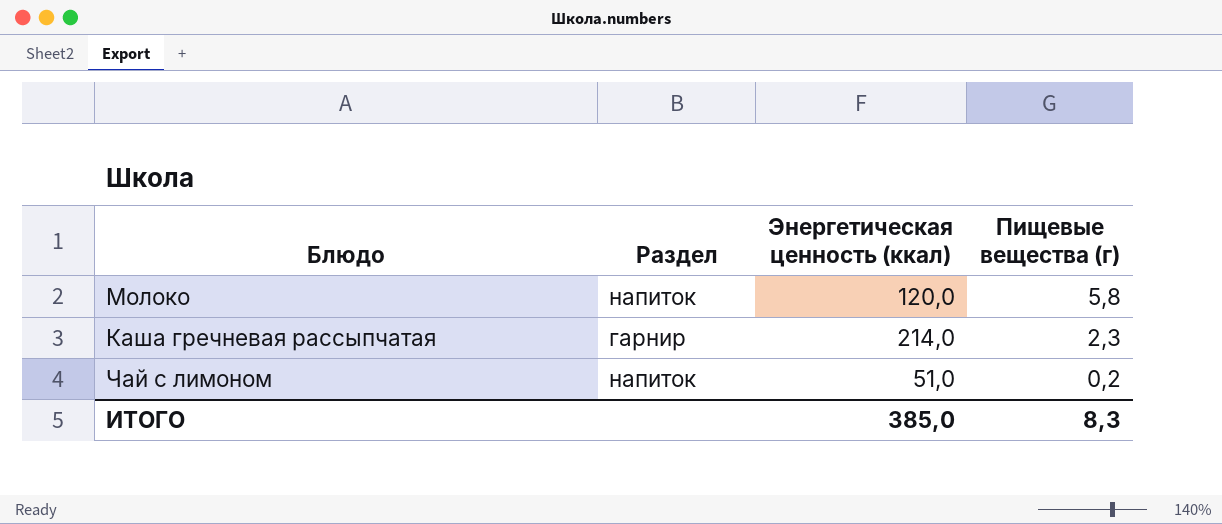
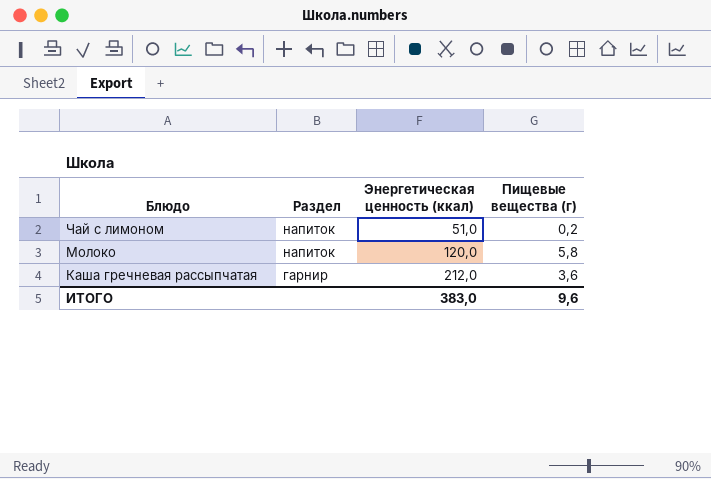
row order: Пищевые вещества (г) descending -> Блюдо descending
Каша гречневая рассыпчатая | Энергетическая ценность (ккал): 214,0 -> 212,0
Каша гречневая рассыпчатая | Пищевые вещества (г): 2,3 -> 3,6
ИТОГО | Энергетическая ценность (ккал): 385,0 -> 383,0
ИТОГО | Пищевые вещества (г): 8,3 -> 9,6

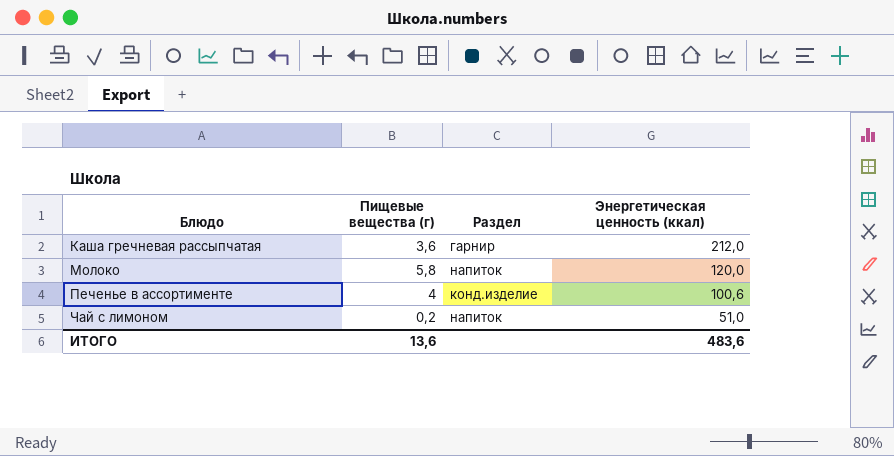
row order: Блюдо descending -> Блюдо ascending
column Пищевые вещества (г) | position: 4 -> 2
row Печенье в ассортименте: none -> 4 | конд.изделие | 100,6
ИТОГО | Пищевые вещества (г): 9,6 -> 13,6
ИТОГО | Энергетическая ценность (ккал): 383,0 -> 483,6

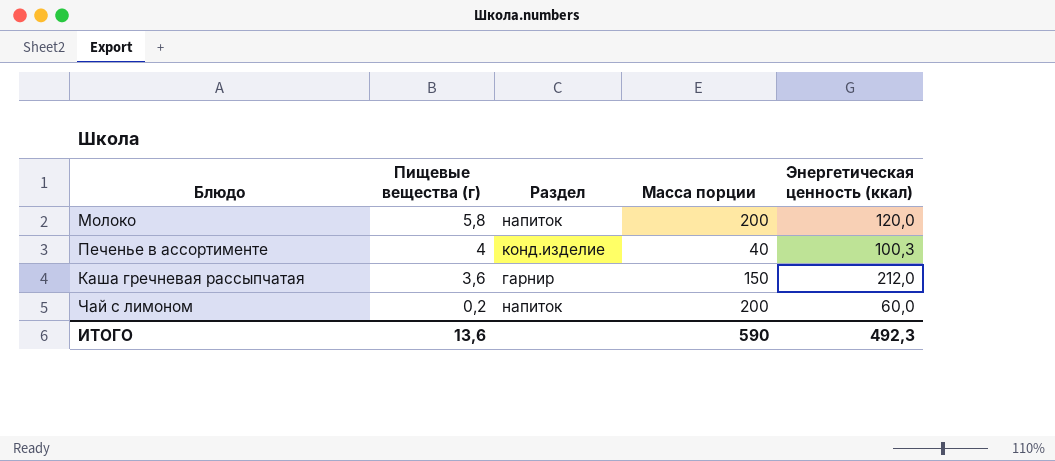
row order: Блюдо ascending -> Пищевые вещества (г) descending
column Масса порции | position: none -> 4
Печенье в ассортименте | Энергетическая ценность (ккал): 100,6 -> 100,3
Чай с лимоном | Энергетическая ценность (ккал): 51,0 -> 60,0
ИТОГО | Энергетическая ценность (ккал): 483,6 -> 492,3

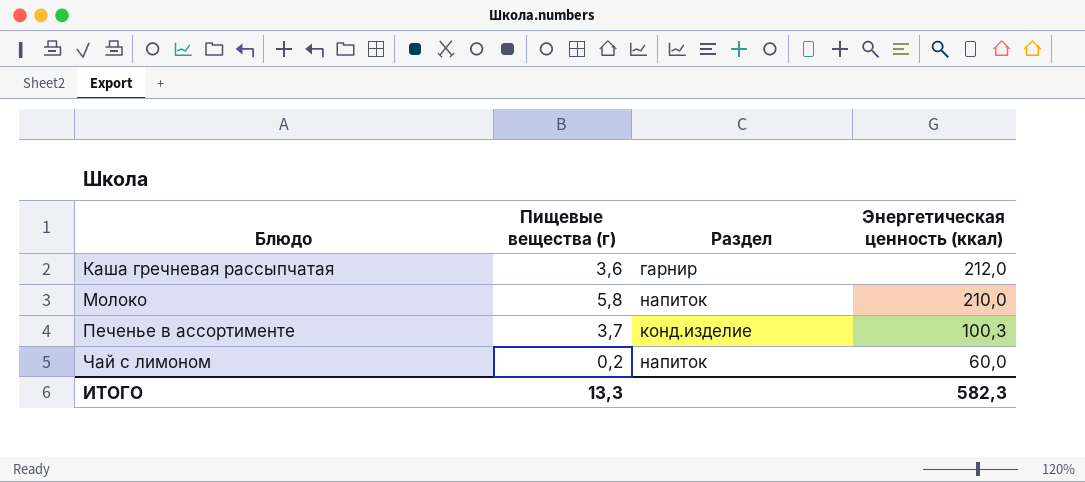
row order: Пищевые вещества (г) descending -> Блюдо ascending
column Масса порции | position: 4 -> none
Молоко | Энергетическая ценность (ккал): 120,0 -> 210,0
Печенье в ассортименте | Пищевые вещества (г): 4 -> 3,7
ИТОГО | Пищевые вещества (г): 13,6 -> 13,3
ИТОГО | Энергетическая ценность (ккал): 492,3 -> 582,3

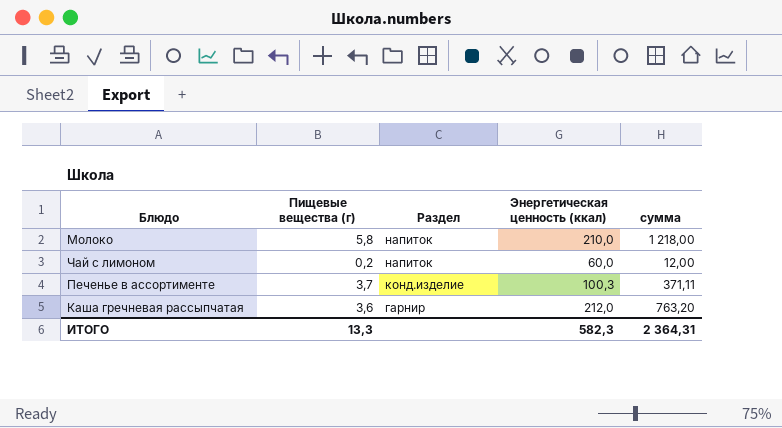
row order: Блюдо ascending -> Раздел descending
column сумма | formula: none -> [Пищевые вещества (г)] * [Энергетическая ценность (ккал)]

